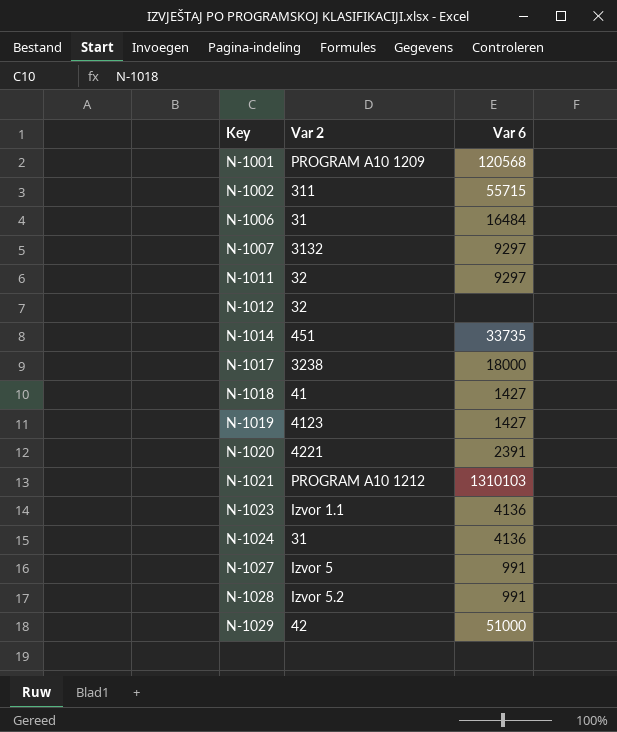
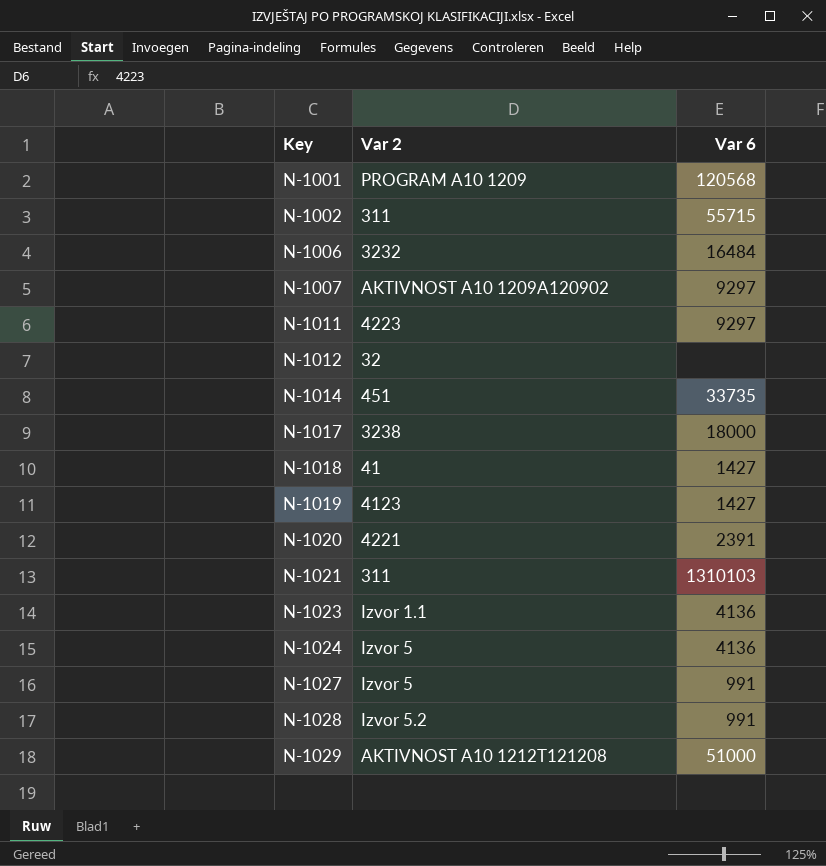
N-1006 | Var 2: 31 -> 3232
N-1007 | Var 2: 3132 -> AKTIVNOST A10 1209A120902
N-1011 | Var 2: 32 -> 4223
N-1021 | Var 2: PROGRAM A10 1212 -> 311
N-1024 | Var 2: 31 -> Izvor 5
N-1029 | Var 2: 42 -> AKTIVNOST A10 1212T121208

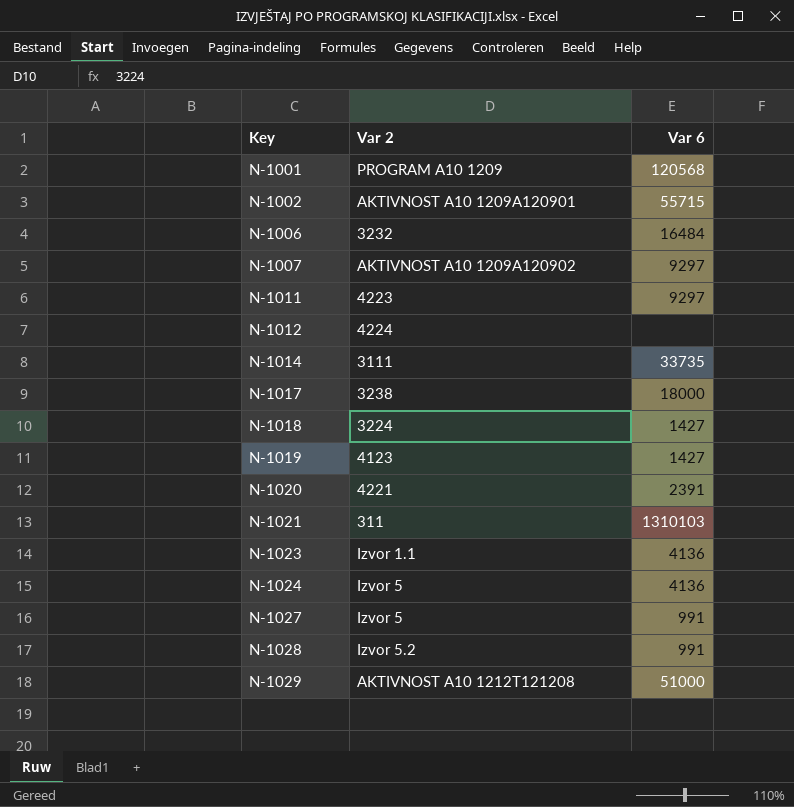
N-1002 | Var 2: 311 -> AKTIVNOST A10 1209A120901
N-1012 | Var 2: 32 -> 4224
N-1014 | Var 2: 451 -> 3111
N-1018 | Var 2: 41 -> 3224

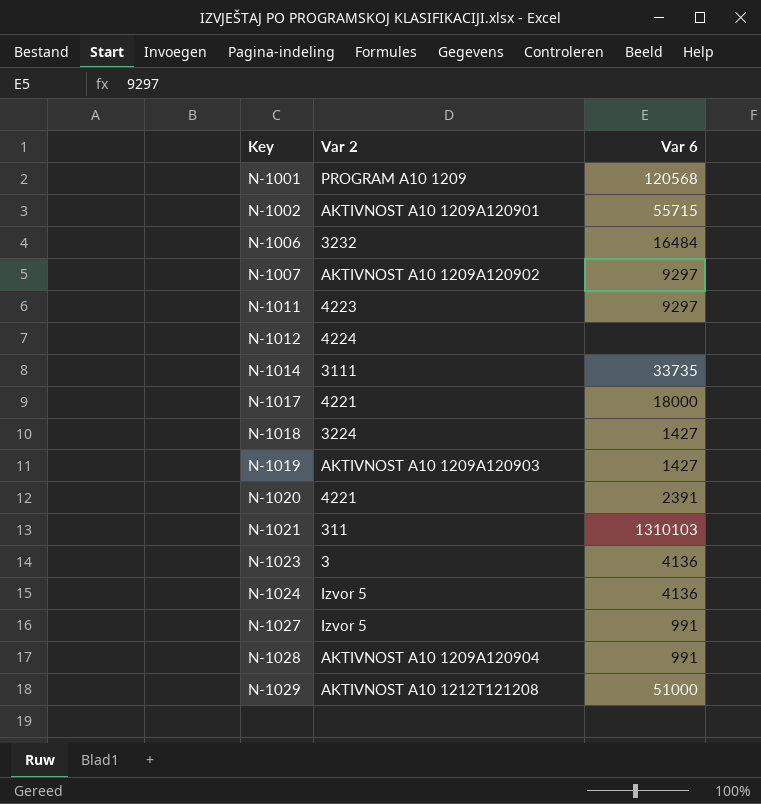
N-1017 | Var 2: 3238 -> 4221
N-1019 | Var 2: 4123 -> AKTIVNOST A10 1209A120903
N-1023 | Var 2: Izvor 1.1 -> 3
N-1028 | Var 2: Izvor 5.2 -> AKTIVNOST A10 1209A120904

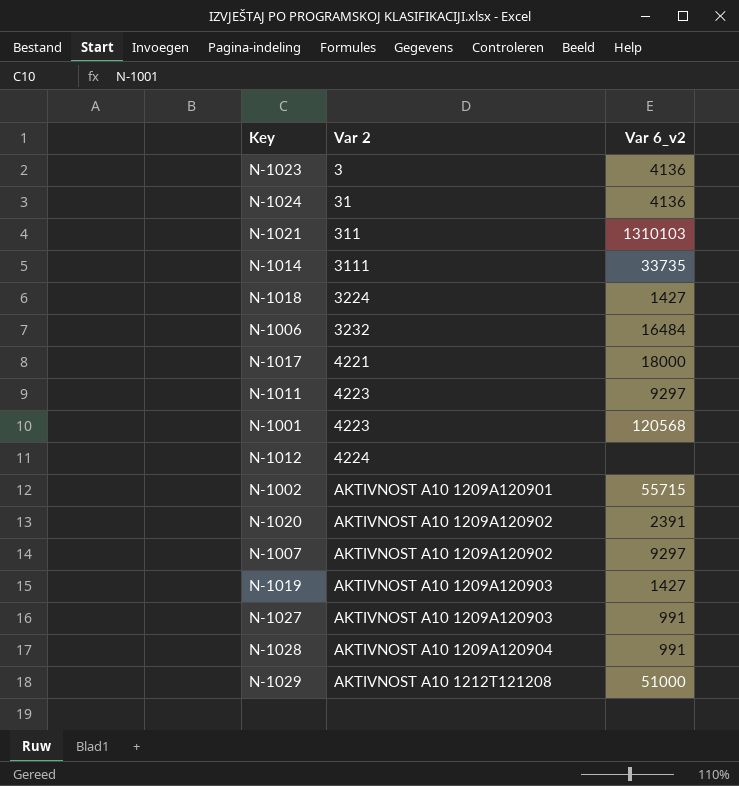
row order: Key ascending -> Var 2 ascending
column name: Var 6 -> Var 6_v2
N-1024 | Var 2: Izvor 5 -> 31
N-1001 | Var 2: PROGRAM A10 1209 -> 4223
N-1020 | Var 2: 4221 -> AKTIVNOST A10 1209A120902
N-1027 | Var 2: Izvor 5 -> AKTIVNOST A10 1209A120903

